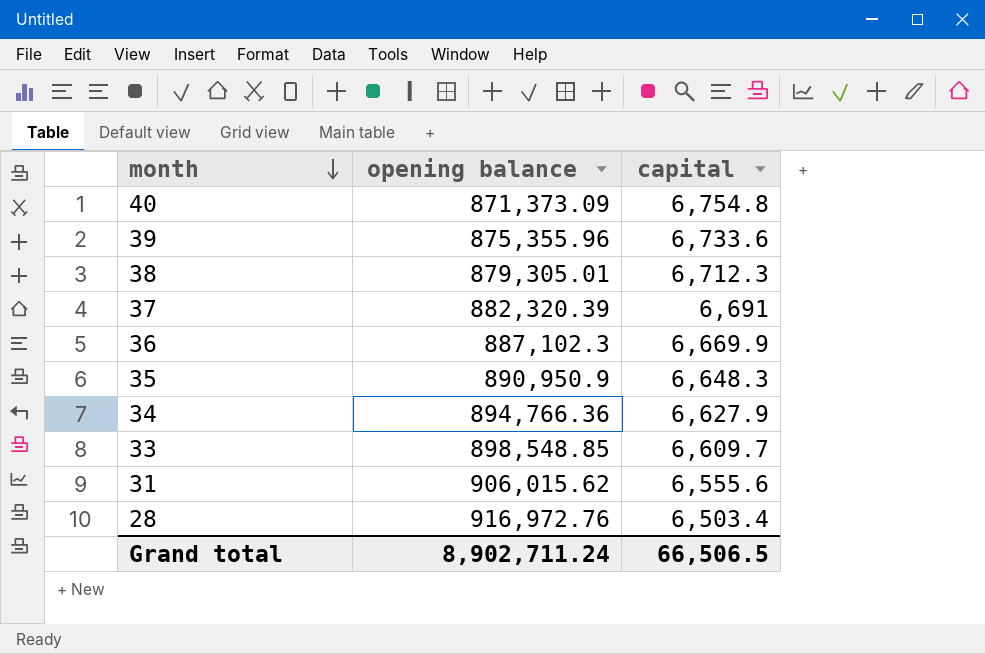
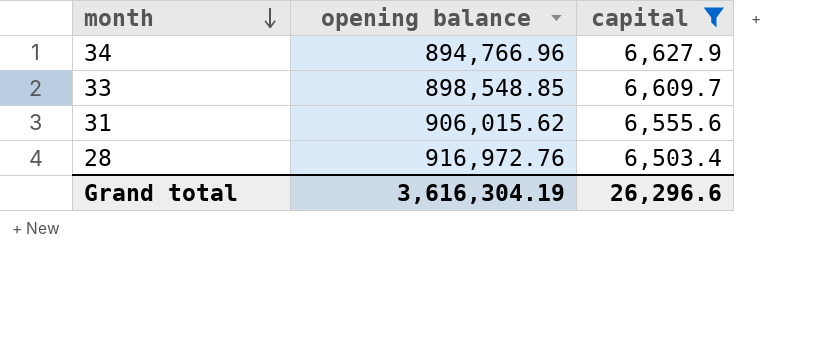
filter: none -> capital <= 6,627.9
34 | opening balance: 894,766.36 -> 894,766.96
Grand total | opening balance: 8,902,711.24 -> 3,616,304.19
Grand total | capital: 66,506.5 -> 26,296.6

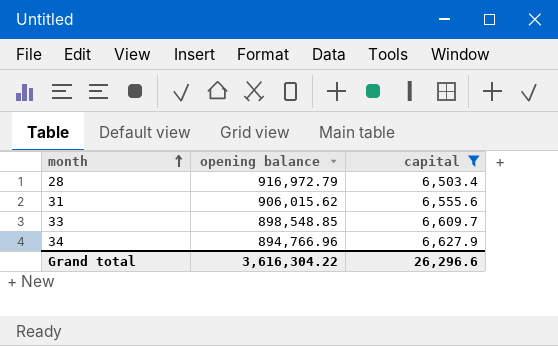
row order: month descending -> month ascending
28 | opening balance: 916,972.76 -> 916,972.79
Grand total | opening balance: 3,616,304.19 -> 3,616,304.22

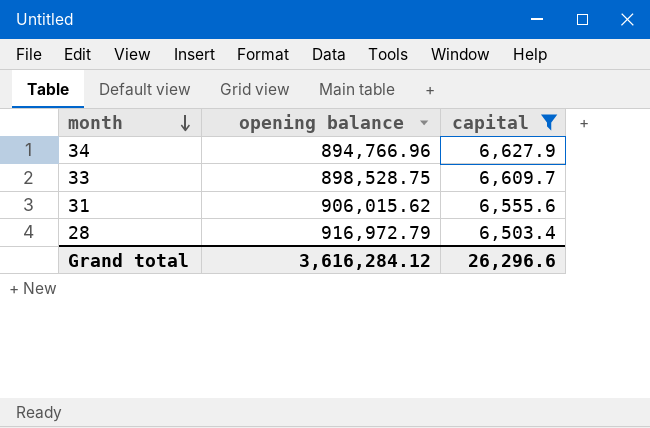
row order: month ascending -> month descending
33 | opening balance: 898,548.85 -> 898,528.75
Grand total | opening balance: 3,616,304.22 -> 3,616,284.12

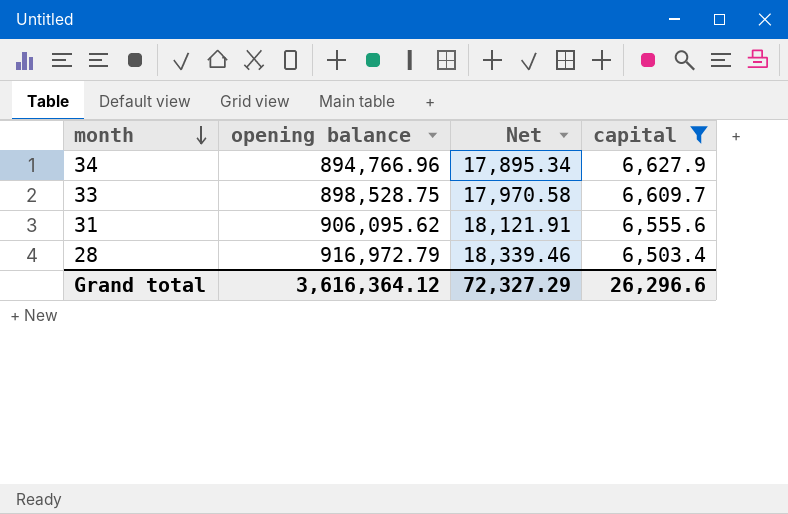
column Net | formula: none -> [opening balance] * 0.02
31 | opening balance: 906,015.62 -> 906,095.62
Grand total | opening balance: 3,616,284.12 -> 3,616,364.12

